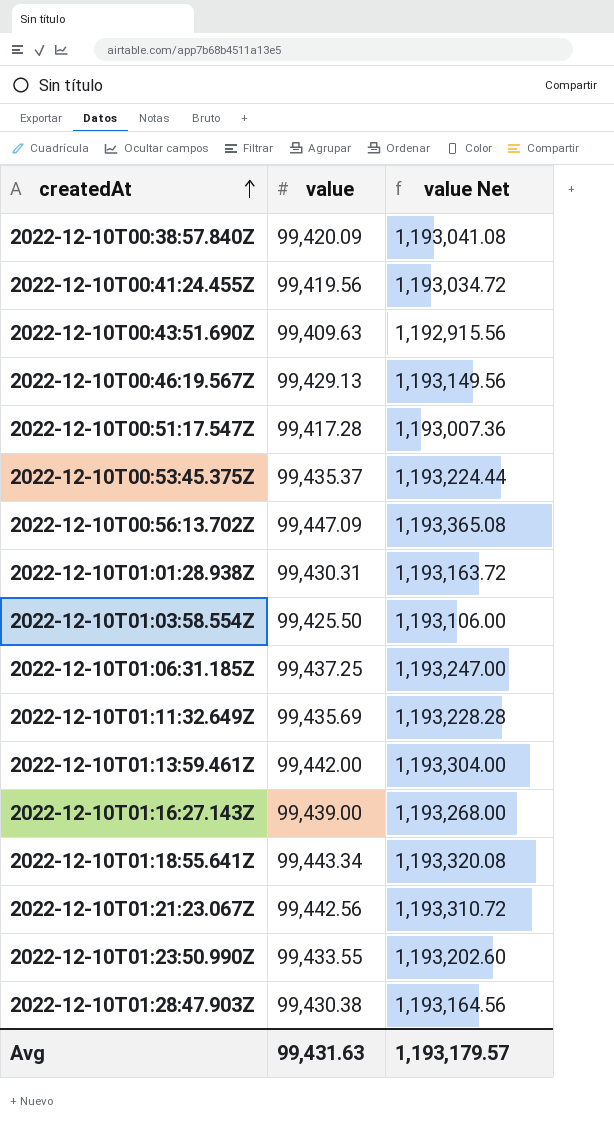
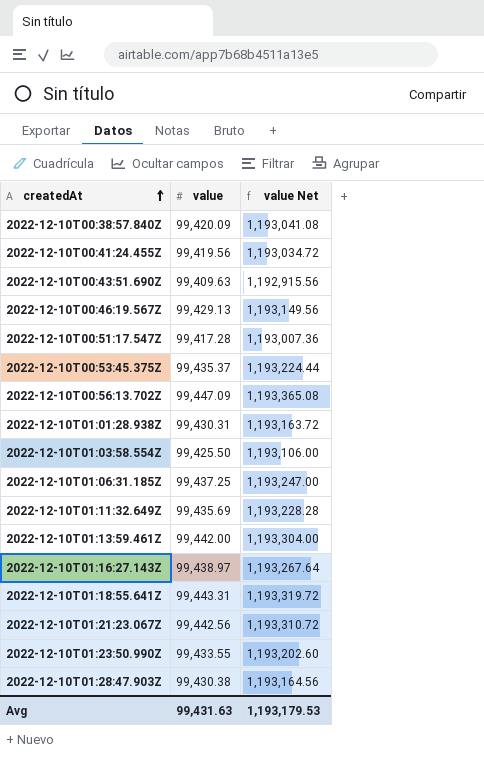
2022-12-10T01:16:27.143Z | value: 99,439.00 -> 99,438.97
2022-12-10T01:16:27.143Z | value Net: 1,193,268.00 -> 1,193,267.64
2022-12-10T01:18:55.641Z | value: 99,443.34 -> 99,443.31
2022-12-10T01:18:55.641Z | value Net: 1,193,320.08 -> 1,193,319.72
Avg | value Net: 1,193,179.57 -> 1,193,179.53

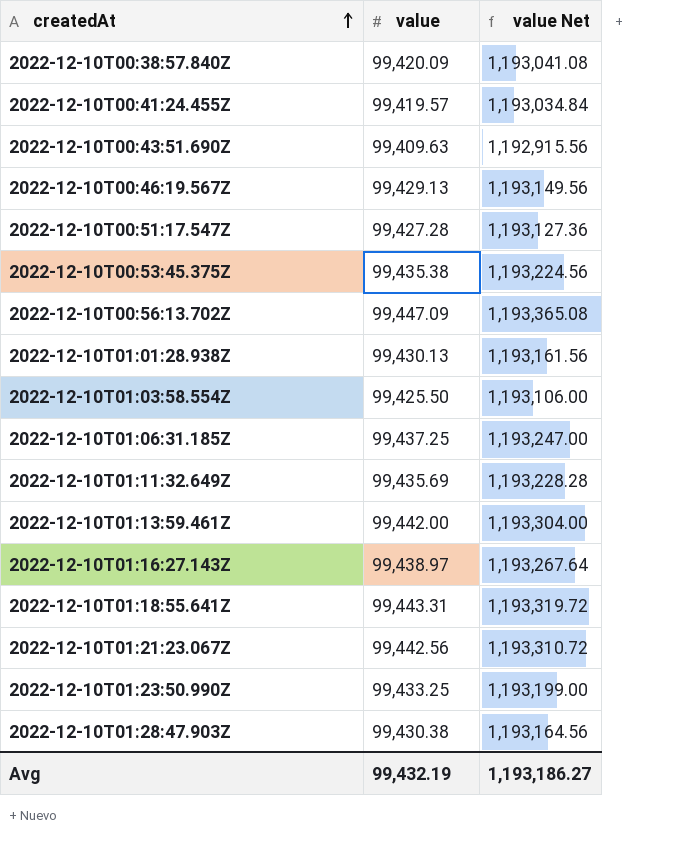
2022-12-10T00:41:24.455Z | value: 99,419.56 -> 99,419.57
2022-12-10T00:41:24.455Z | value Net: 1,193,034.72 -> 1,193,034.84
2022-12-10T00:51:17.547Z | value: 99,417.28 -> 99,427.28
2022-12-10T00:51:17.547Z | value Net: 1,193,007.36 -> 1,193,127.36
2022-12-10T00:53:45.375Z | value: 99,435.37 -> 99,435.38
2022-12-10T00:53:45.375Z | value Net: 1,193,224.44 -> 1,193,224.56
2022-12-10T01:01:28.938Z | value: 99,430.31 -> 99,430.13
2022-12-10T01:01:28.938Z | value Net: 1,193,163.72 -> 1,193,161.56
2022-12-10T01:23:50.990Z | value: 99,433.55 -> 99,433.25
2022-12-10T01:23:50.990Z | value Net: 1,193,202.60 -> 1,193,199.00
Avg | value: 99,431.63 -> 99,432.19
Avg | value Net: 1,193,179.53 -> 1,193,186.27

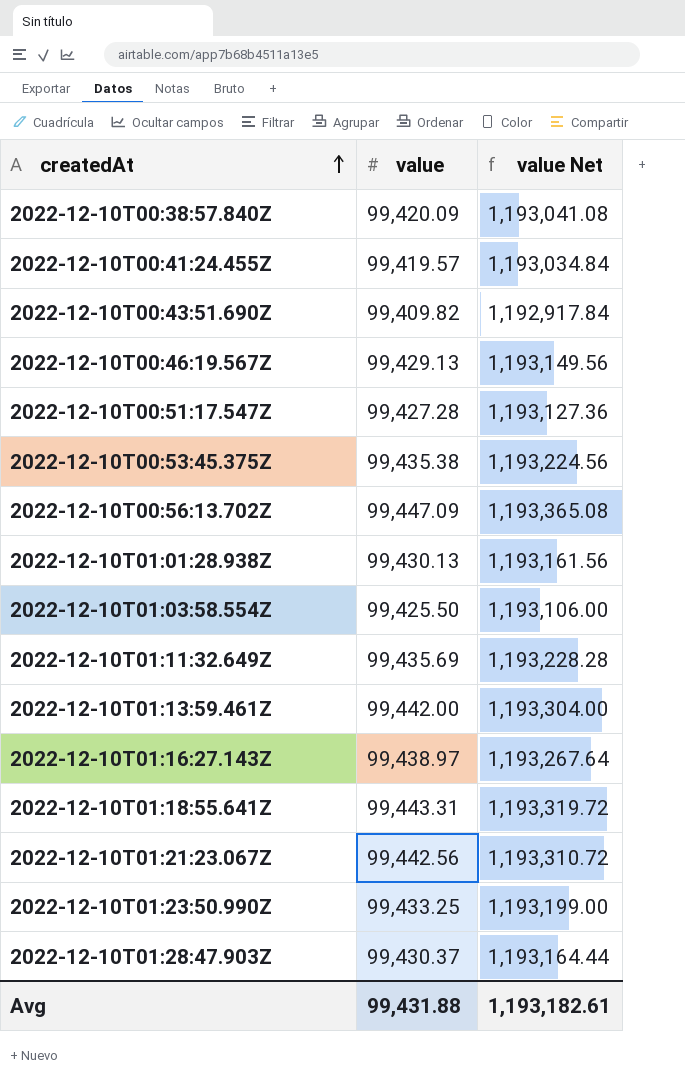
row 2022-12-10T01:06:31.185Z: 99,437.25 | 1,193,247.00 -> none
2022-12-10T00:43:51.690Z | value: 99,409.63 -> 99,409.82
2022-12-10T00:43:51.690Z | value Net: 1,192,915.56 -> 1,192,917.84
2022-12-10T01:28:47.903Z | value: 99,430.38 -> 99,430.37
2022-12-10T01:28:47.903Z | value Net: 1,193,164.56 -> 1,193,164.44
Avg | value: 99,432.19 -> 99,431.88
Avg | value Net: 1,193,186.27 -> 1,193,182.61

